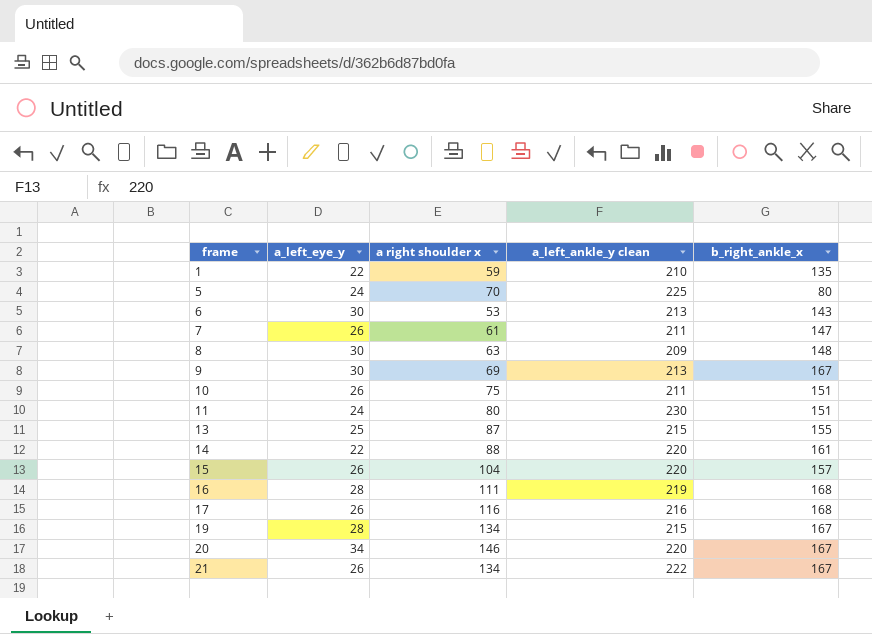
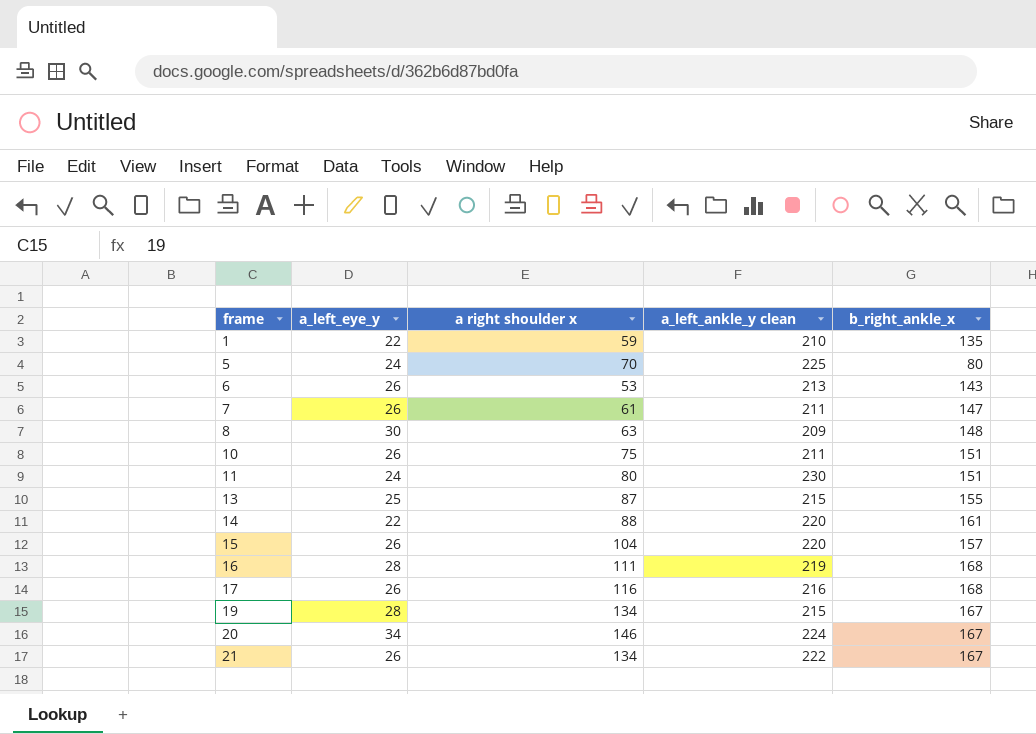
row 9: 30 | 69 | 213 | 167 -> none
6 | a_left_eye_y: 30 -> 26
20 | a_left_ankle_y clean: 220 -> 224

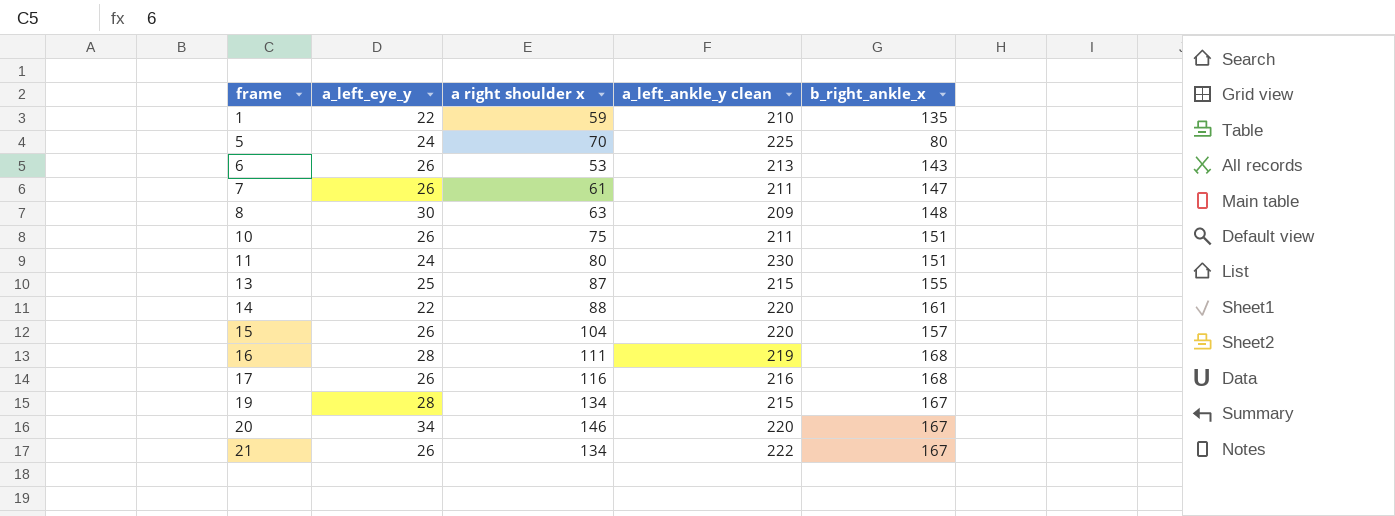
20 | a_left_ankle_y clean: 224 -> 220

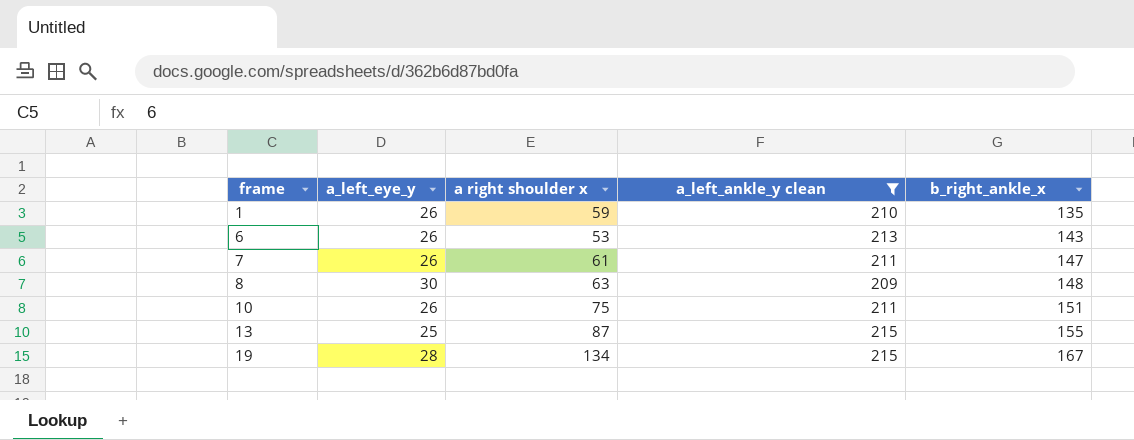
filter: none -> a_left_ankle_y clean <= 215
1 | a_left_eye_y: 22 -> 26

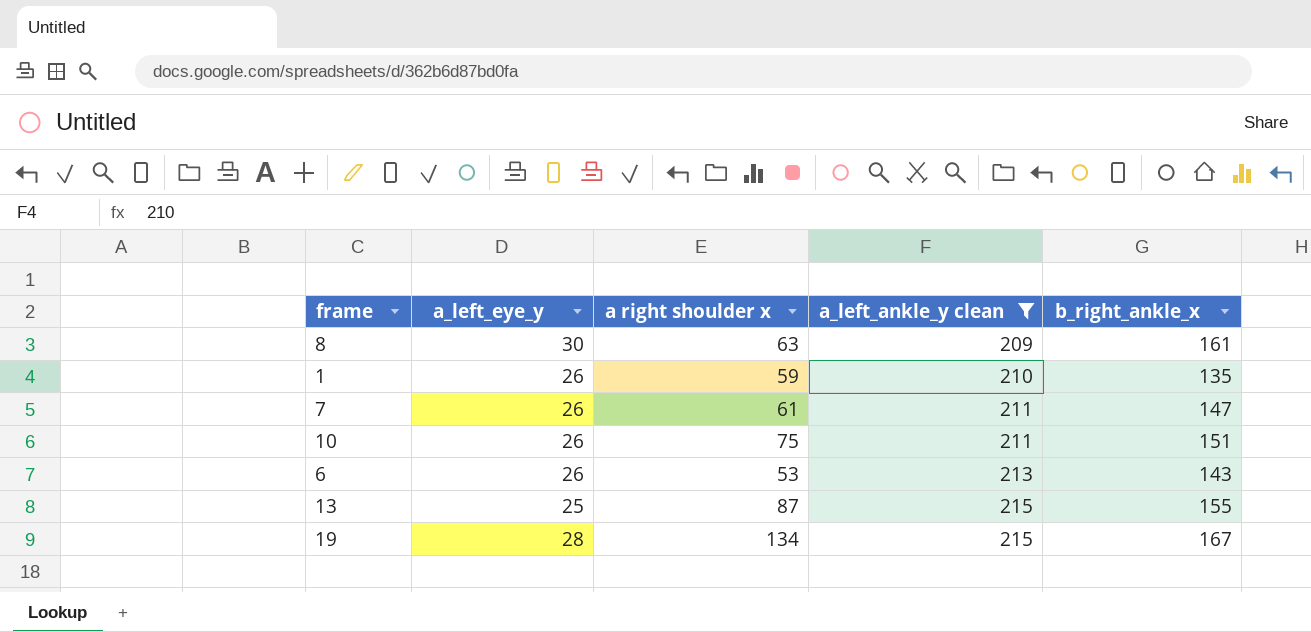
row order: frame ascending -> a_left_ankle_y clean ascending
8 | b_right_ankle_x: 148 -> 161

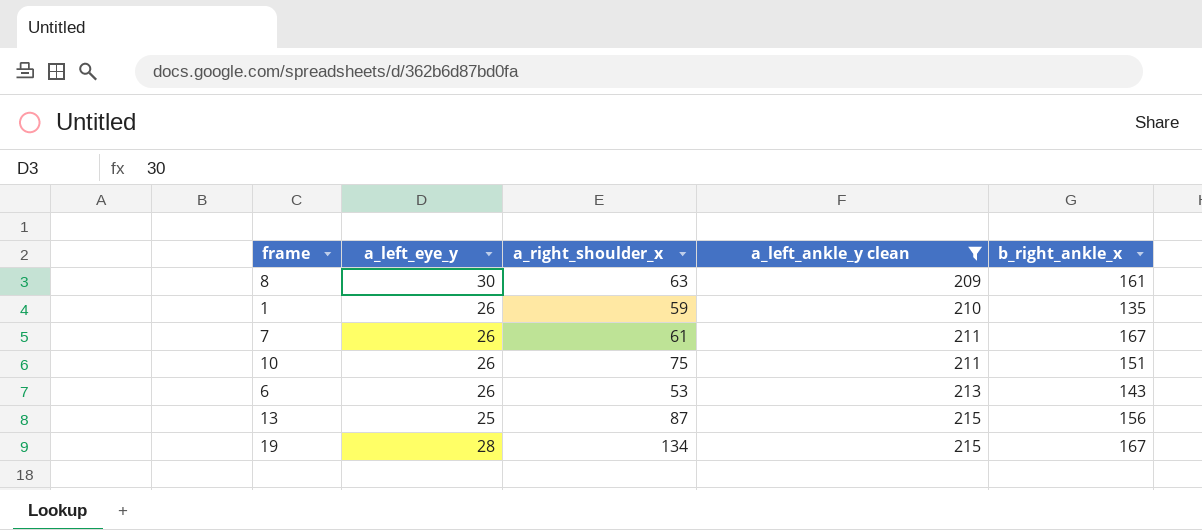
column name: a right shoulder x -> a_right_shoulder_x
7 | b_right_ankle_x: 147 -> 167
13 | b_right_ankle_x: 155 -> 156

